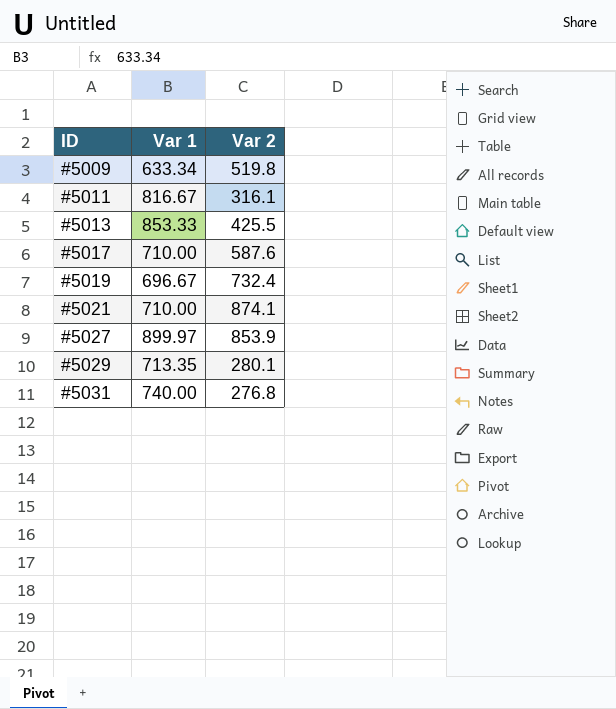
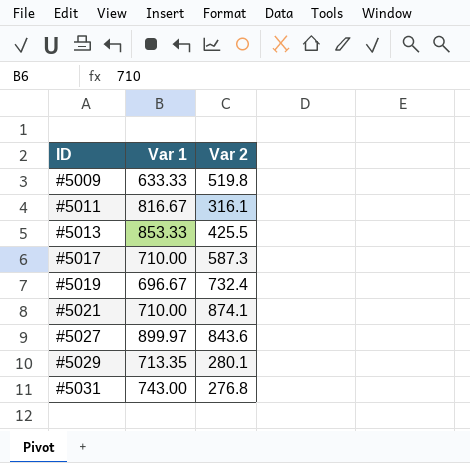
#5009 | Var 1: 633.34 -> 633.33
#5017 | Var 2: 587.6 -> 587.3
#5027 | Var 2: 853.9 -> 843.6
#5031 | Var 1: 740.00 -> 743.00

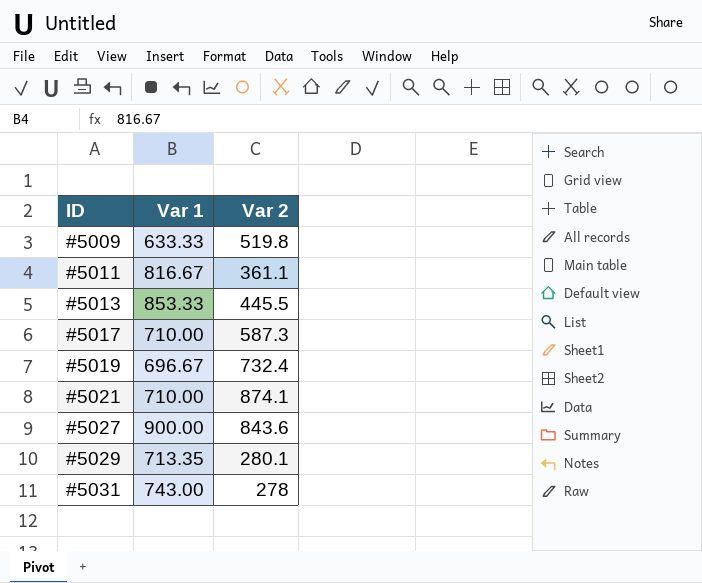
#5011 | Var 2: 316.1 -> 361.1
#5013 | Var 2: 425.5 -> 445.5
#5027 | Var 1: 899.97 -> 900.00
#5031 | Var 2: 276.8 -> 278

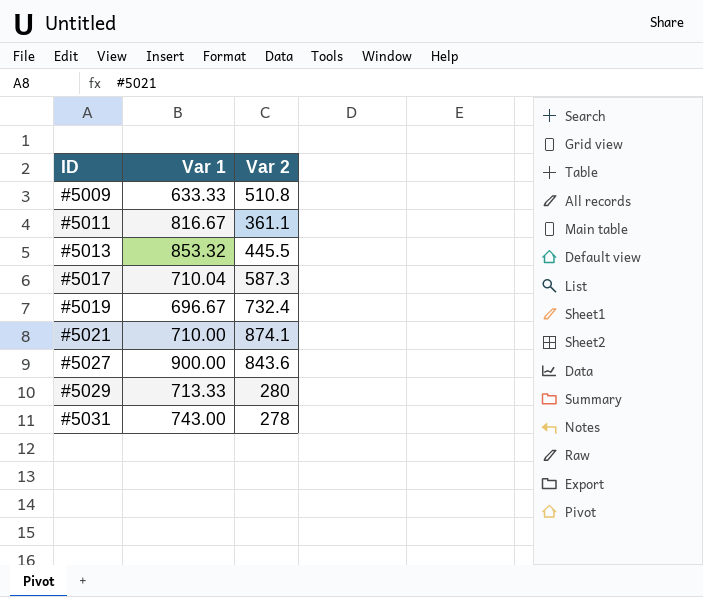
#5009 | Var 2: 519.8 -> 510.8
#5013 | Var 1: 853.33 -> 853.32
#5017 | Var 1: 710.00 -> 710.04
#5029 | Var 1: 713.35 -> 713.33
#5029 | Var 2: 280.1 -> 280

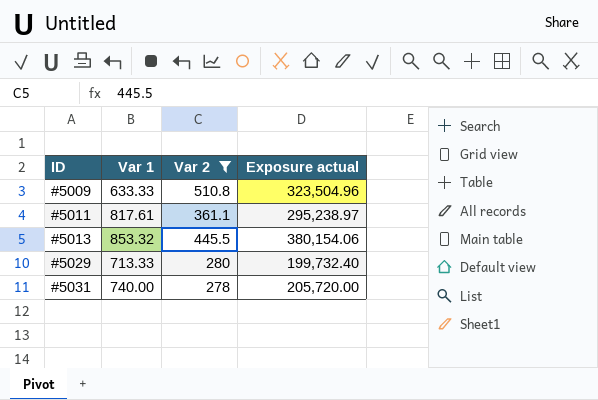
filter: none -> Var 2 <= 510.8
column Exposure actual | formula: none -> [Var 1] * [Var 2]
#5011 | Var 1: 816.67 -> 817.61
#5031 | Var 1: 743.00 -> 740.00

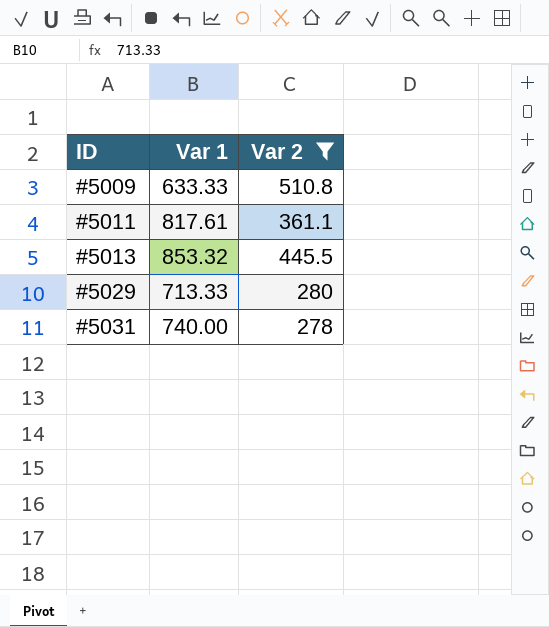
column Exposure actual | formula: [Var 1] * [Var 2] -> none

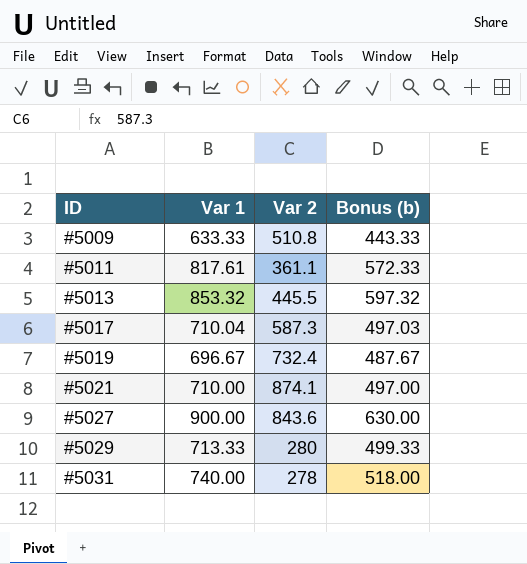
filter: Var 2 <= 510.8 -> none
column Bonus (b) | formula: none -> [Var 1] * 0.7

